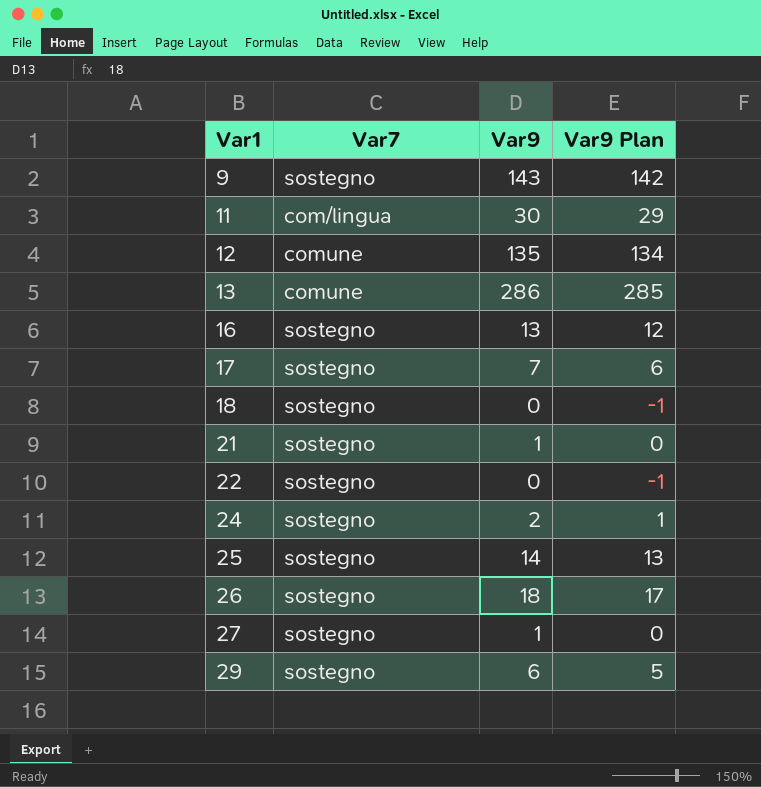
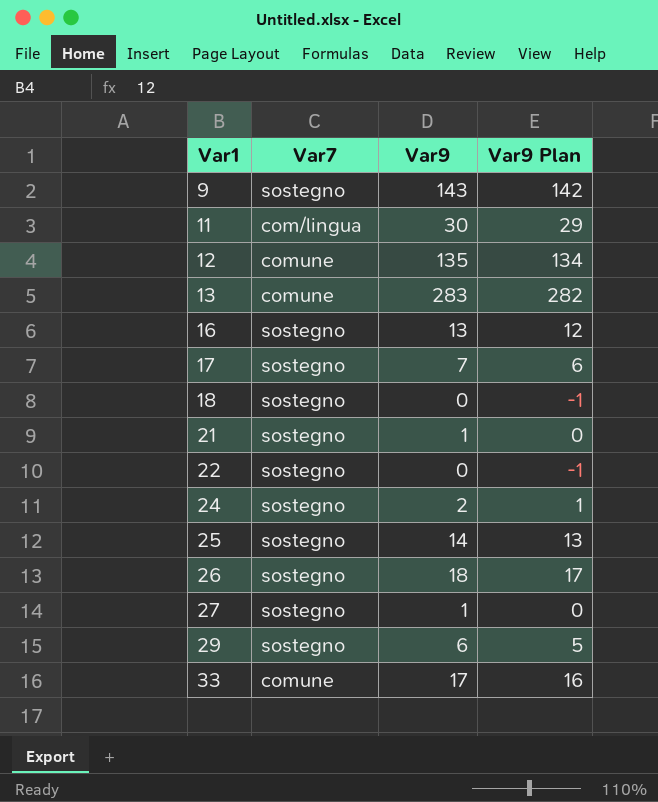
13 | Var9: 286 -> 283
13 | Var9 Plan: 285 -> 282
row 33: none -> comune | 17 | 16

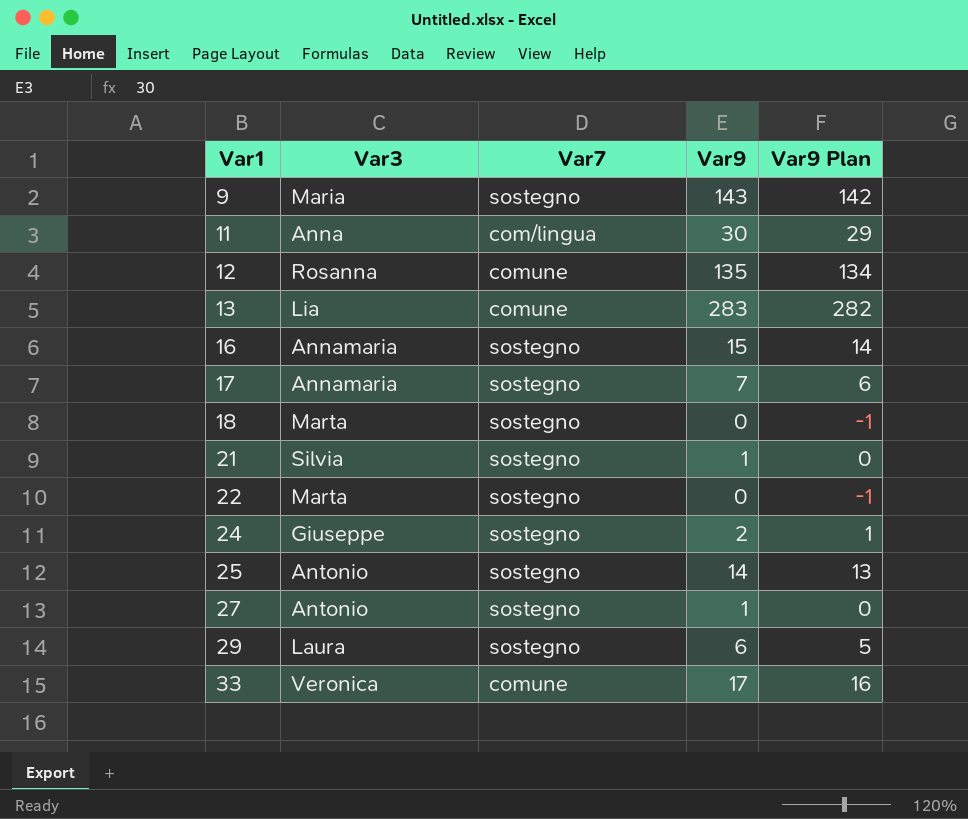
column Var3 | position: none -> 2
row 26: sostegno | 18 | 17 -> none
16 | Var9: 13 -> 15
16 | Var9 Plan: 12 -> 14

